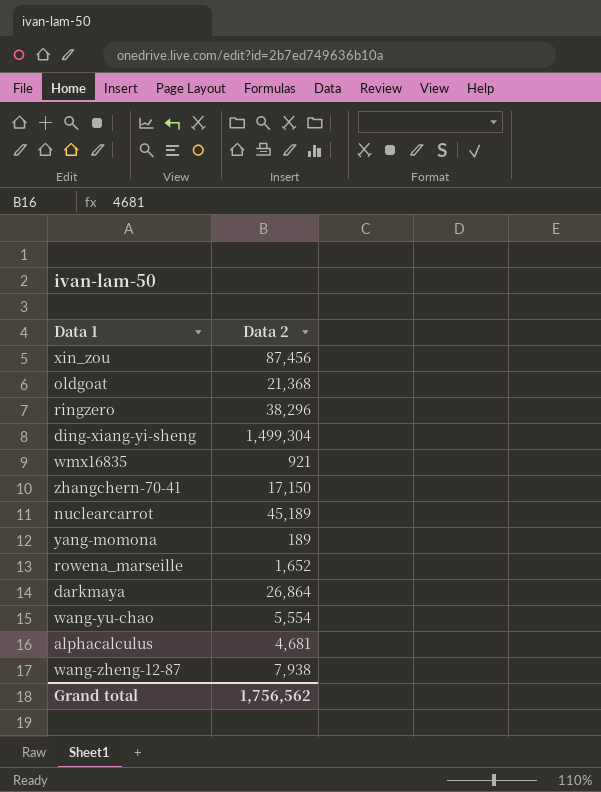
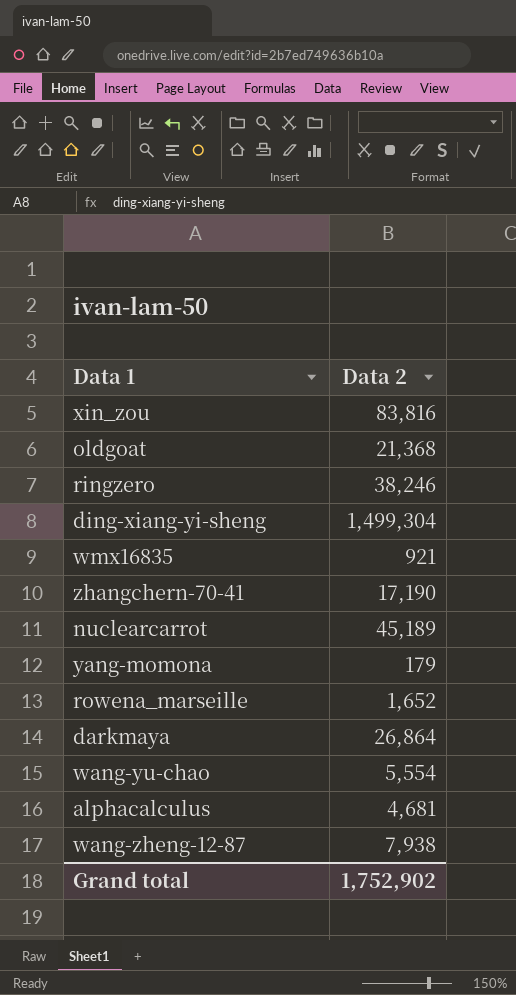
xin_zou | Data 2: 87,456 -> 83,816
ringzero | Data 2: 38,296 -> 38,246
zhangchern-70-41 | Data 2: 17,150 -> 17,190
yang-momona | Data 2: 189 -> 179
Grand total | Data 2: 1,756,562 -> 1,752,902

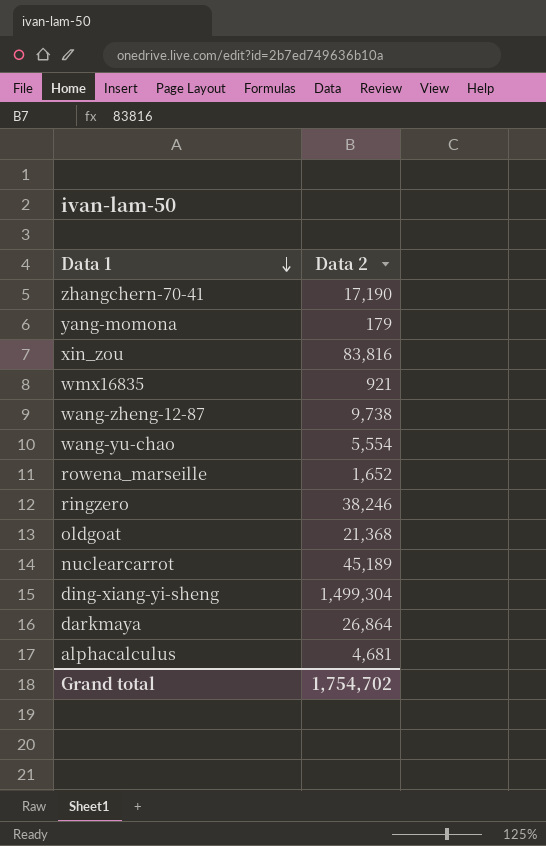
row order: none -> Data 1 descending
wang-zheng-12-87 | Data 2: 7,938 -> 9,738
Grand total | Data 2: 1,752,902 -> 1,754,702

